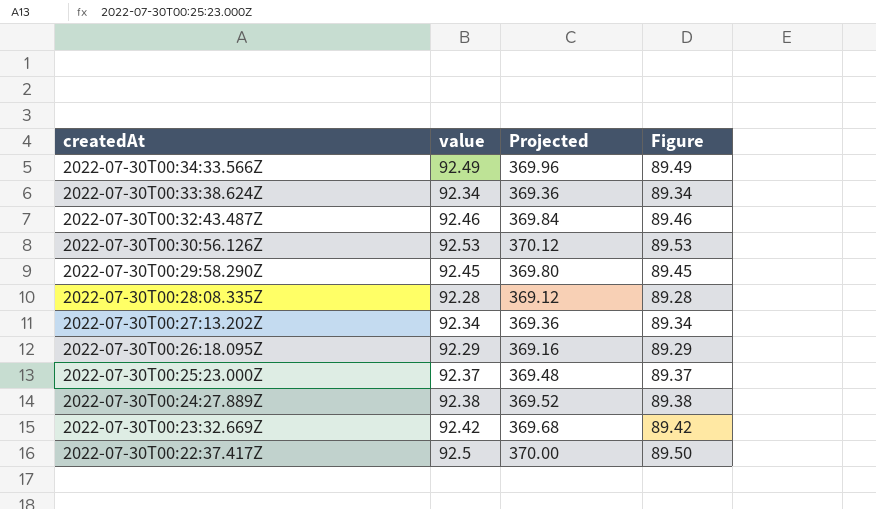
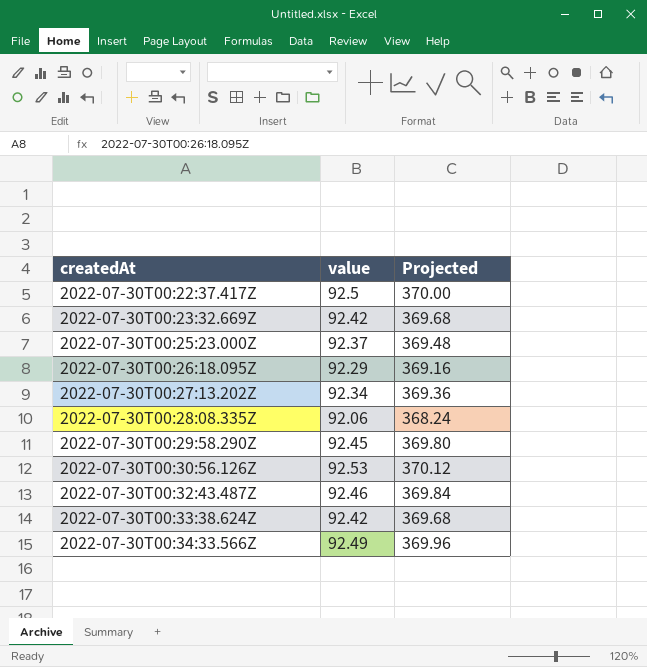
row order: createdAt descending -> createdAt ascending
column Figure | formula: [value] - 3 -> none
row 2022-07-30T00:24:27.889Z: 92.38 | 369.52 | 89.38 -> none
2022-07-30T00:28:08.335Z | value: 92.28 -> 92.06
2022-07-30T00:28:08.335Z | Projected: 369.12 -> 368.24
2022-07-30T00:33:38.624Z | value: 92.34 -> 92.42
2022-07-30T00:33:38.624Z | Projected: 369.36 -> 369.68

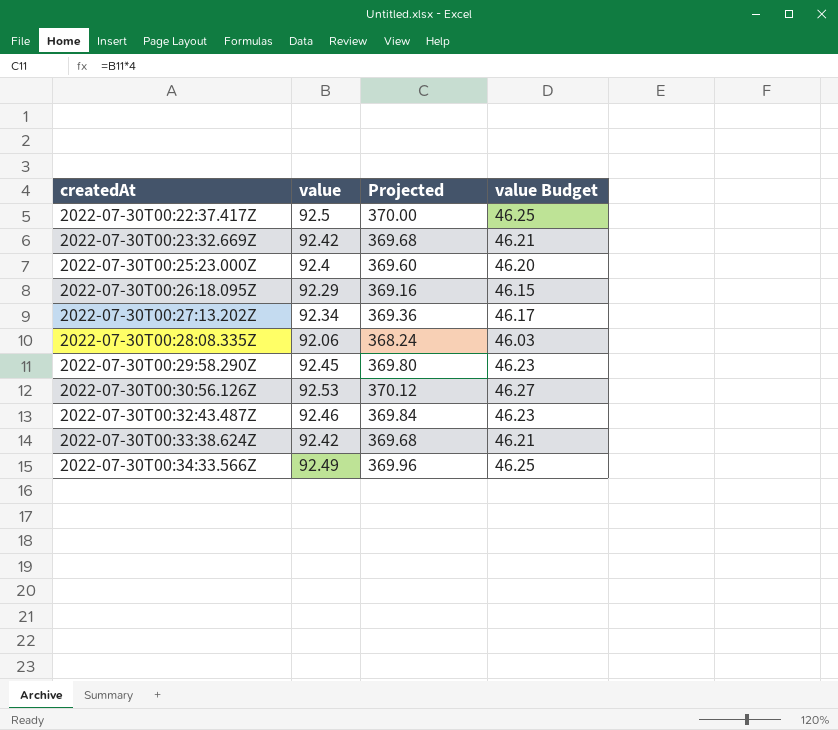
column value Budget | formula: none -> [value] * 0.5
2022-07-30T00:25:23.000Z | value: 92.37 -> 92.4
2022-07-30T00:25:23.000Z | Projected: 369.48 -> 369.60

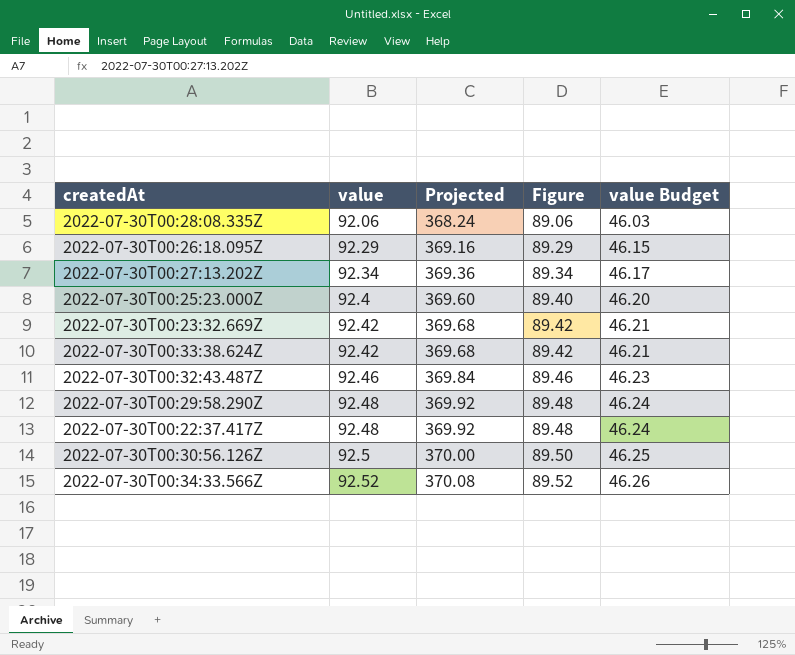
row order: createdAt ascending -> value ascending
column Figure | formula: none -> [value] - 3
2022-07-30T00:29:58.290Z | value: 92.45 -> 92.48
2022-07-30T00:29:58.290Z | Projected: 369.80 -> 369.92
2022-07-30T00:29:58.290Z | value Budget: 46.23 -> 46.24
2022-07-30T00:22:37.417Z | value: 92.5 -> 92.48
2022-07-30T00:22:37.417Z | Projected: 370.00 -> 369.92
2022-07-30T00:22:37.417Z | value Budget: 46.25 -> 46.24
2022-07-30T00:30:56.126Z | value: 92.53 -> 92.5
2022-07-30T00:30:56.126Z | Projected: 370.12 -> 370.00
2022-07-30T00:30:56.126Z | value Budget: 46.27 -> 46.25
2022-07-30T00:34:33.566Z | value: 92.49 -> 92.52
2022-07-30T00:34:33.566Z | Projected: 369.96 -> 370.08
2022-07-30T00:34:33.566Z | value Budget: 46.25 -> 46.26

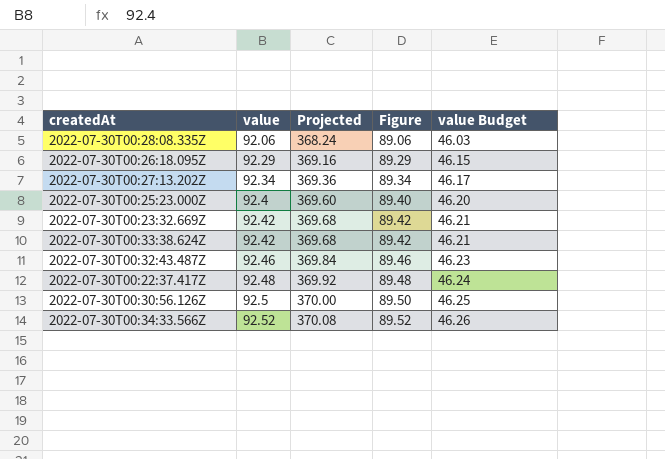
row 2022-07-30T00:29:58.290Z: 92.48 | 369.92 | 89.48 | 46.24 -> none

